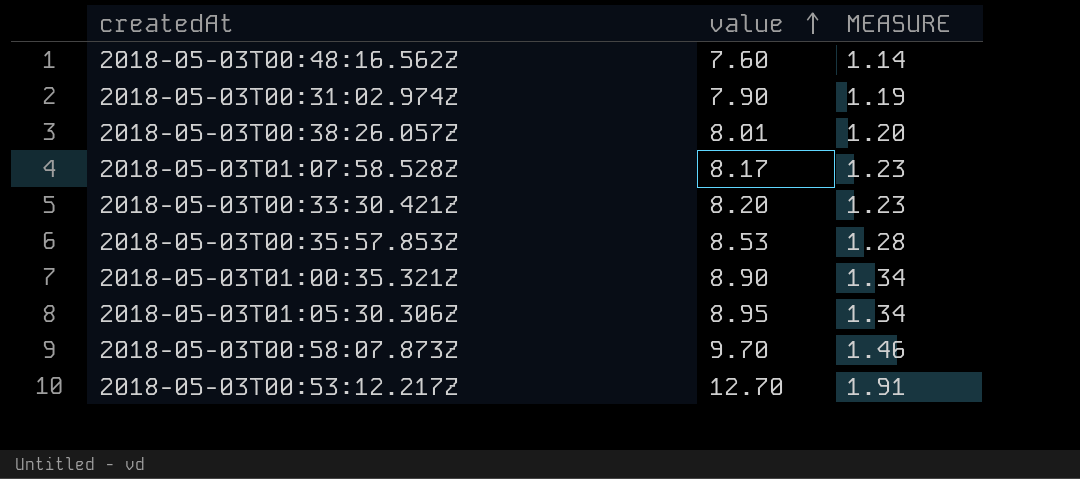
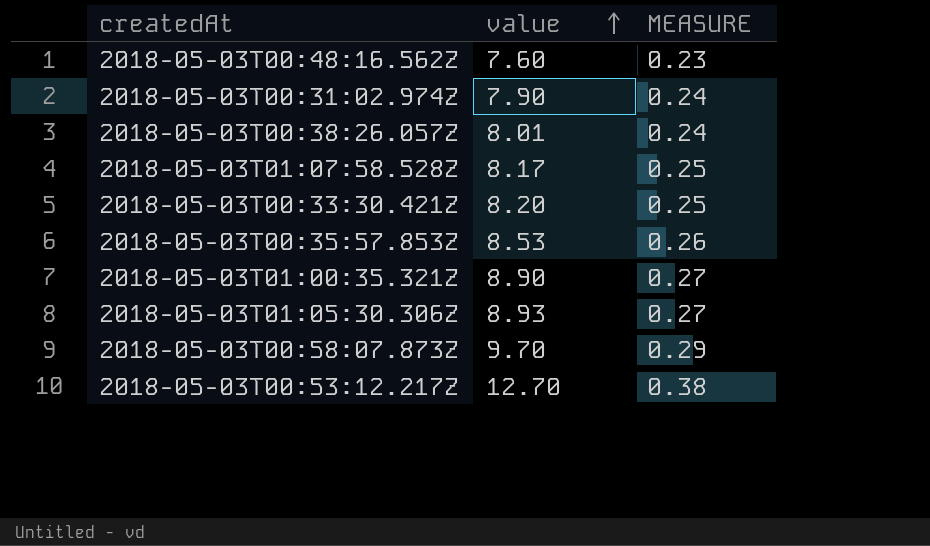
column MEASURE | formula: [value] * 0.15 -> [value] * 0.03
2018-05-03T01:05:30.306Z | value: 8.95 -> 8.93

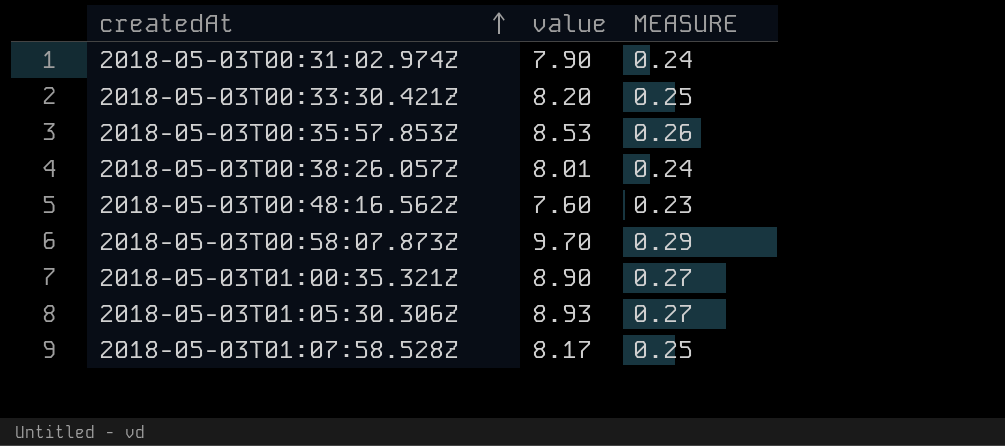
row order: value ascending -> createdAt ascending
row 2018-05-03T00:53:12.217Z: 12.70 | 0.38 -> none

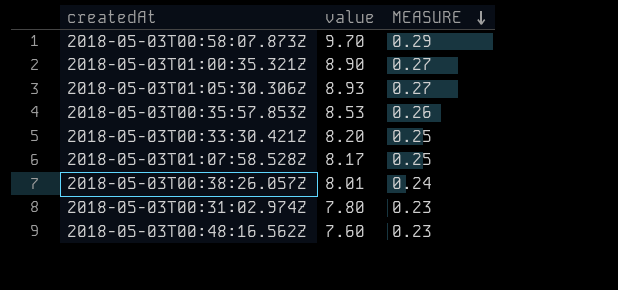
row order: createdAt ascending -> MEASURE descending
2018-05-03T00:31:02.974Z | value: 7.90 -> 7.80
2018-05-03T00:31:02.974Z | MEASURE: 0.24 -> 0.23

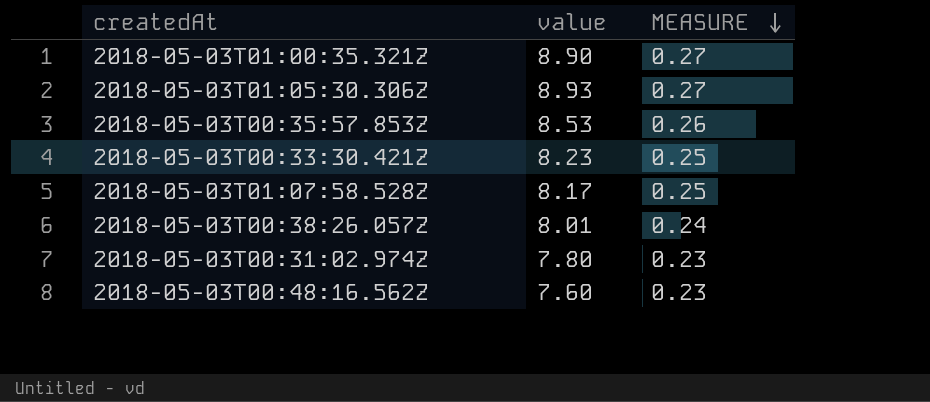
row 2018-05-03T00:58:07.873Z: 9.70 | 0.29 -> none
2018-05-03T00:33:30.421Z | value: 8.20 -> 8.23

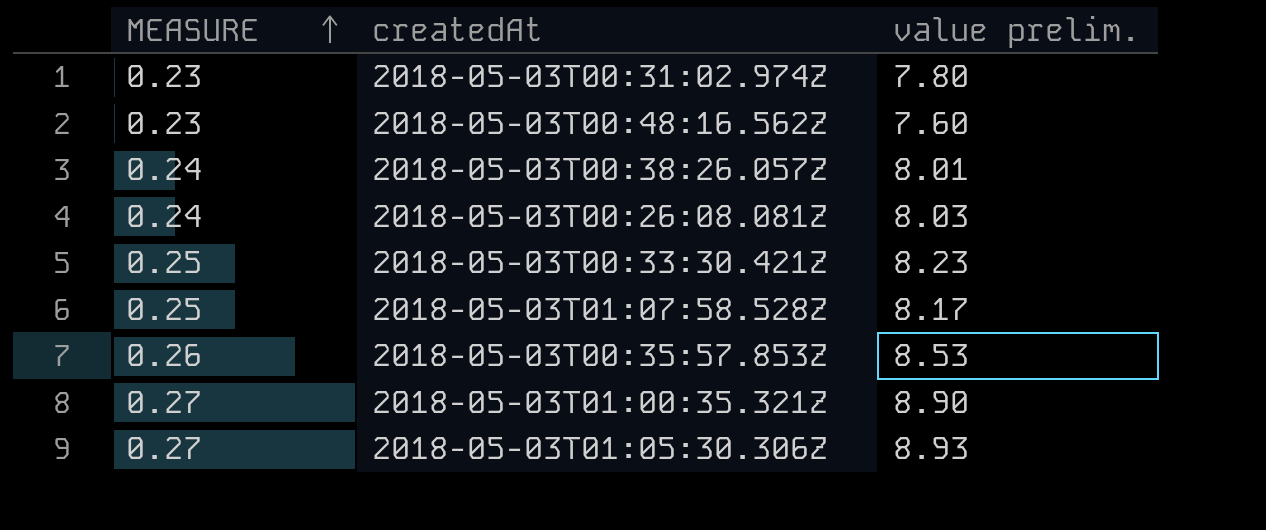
row order: MEASURE descending -> MEASURE ascending
column MEASURE | position: 3 -> 1
column name: value -> value prelim.
row 2018-05-03T00:26:08.081Z: none -> 0.24 | 8.03

